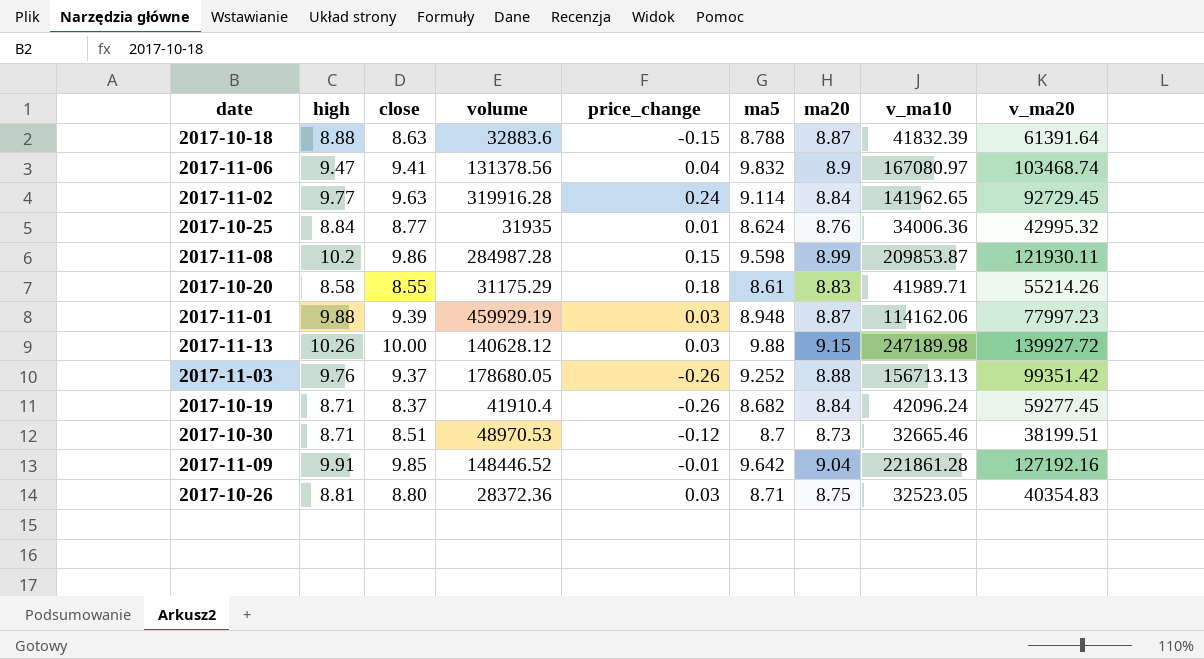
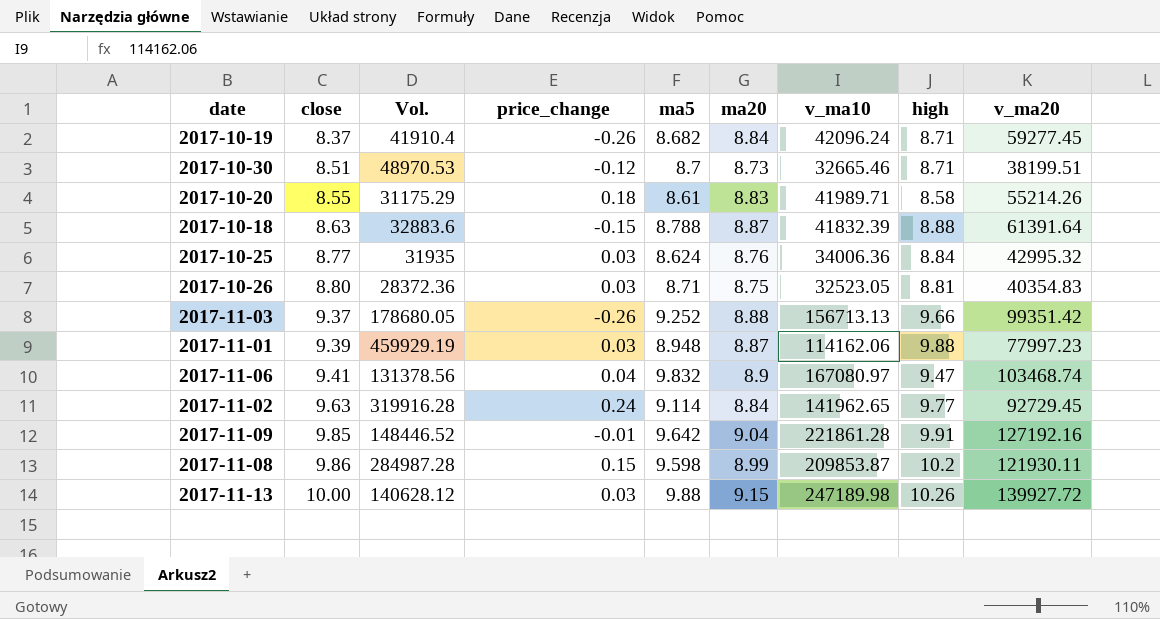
row order: none -> close ascending
column name: volume -> Vol.
column high | position: 2 -> 8
2017-10-25 | price_change: 0.01 -> 0.03
2017-11-03 | high: 9.76 -> 9.66

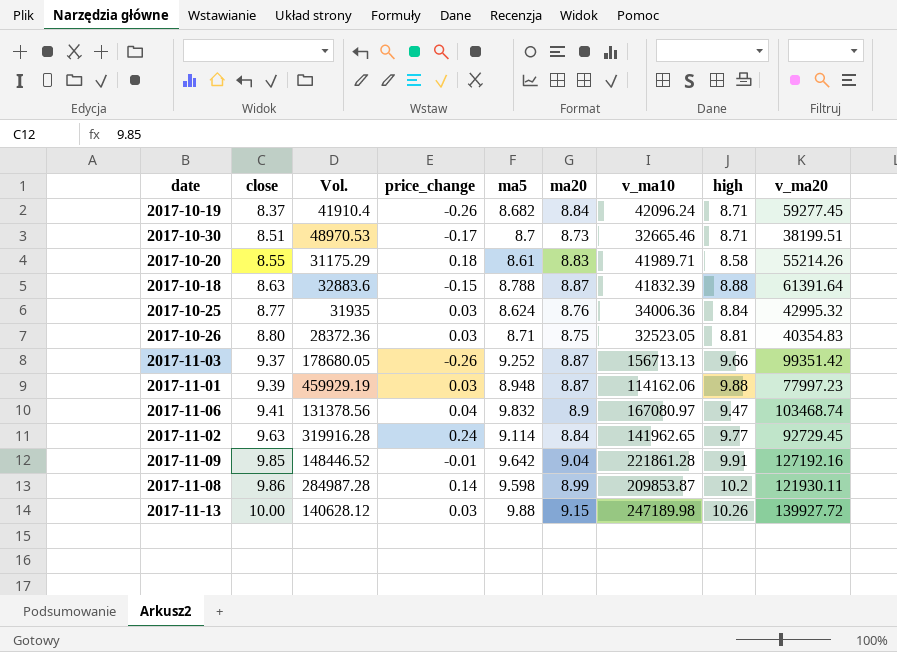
2017-10-30 | price_change: -0.12 -> -0.17
2017-11-03 | ma20: 8.88 -> 8.87
2017-11-08 | price_change: 0.15 -> 0.14

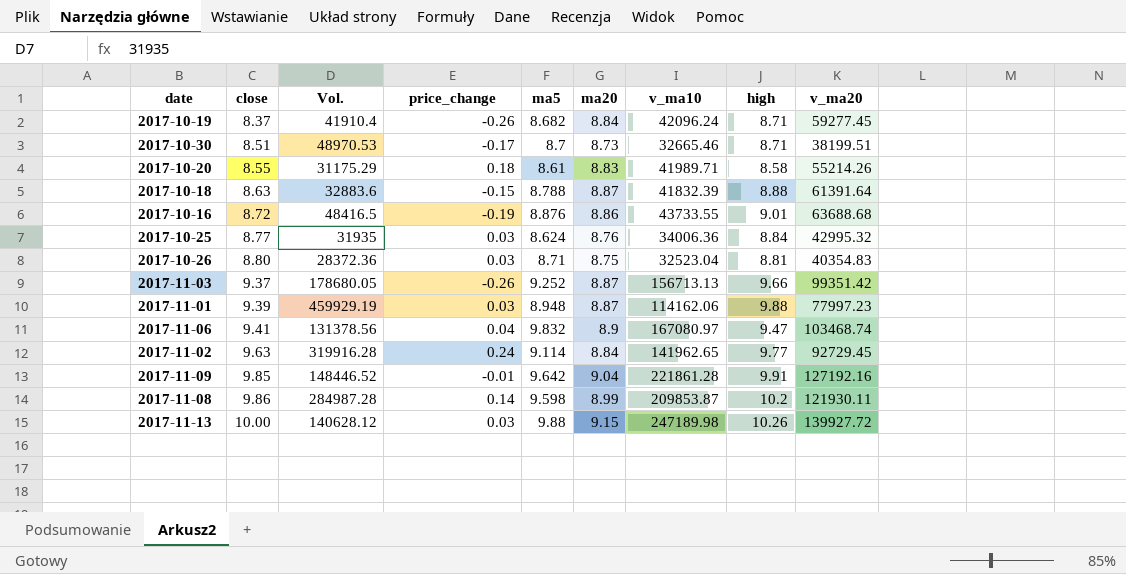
row 2017-10-16: none -> 8.72 | 48416.5 | -0.19 | 8.876 | 8.86 | 43733.55 | 9.01 | 63688.68
2017-10-26 | v_ma10: 32523.05 -> 32523.04

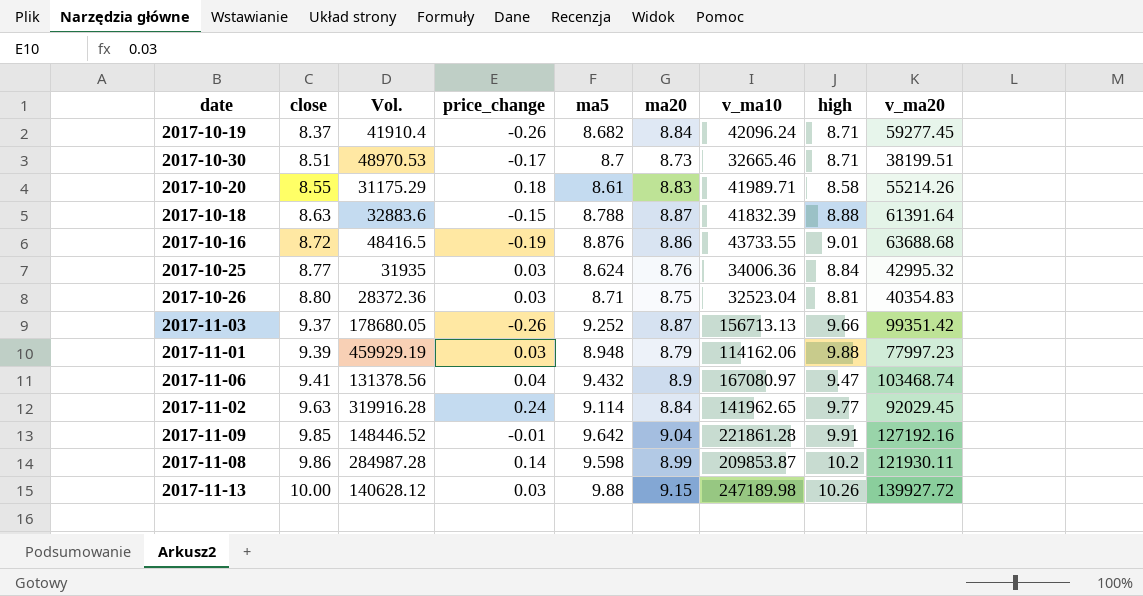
2017-11-01 | ma20: 8.87 -> 8.79
2017-11-06 | ma5: 9.832 -> 9.432
2017-11-02 | v_ma20: 92729.45 -> 92029.45

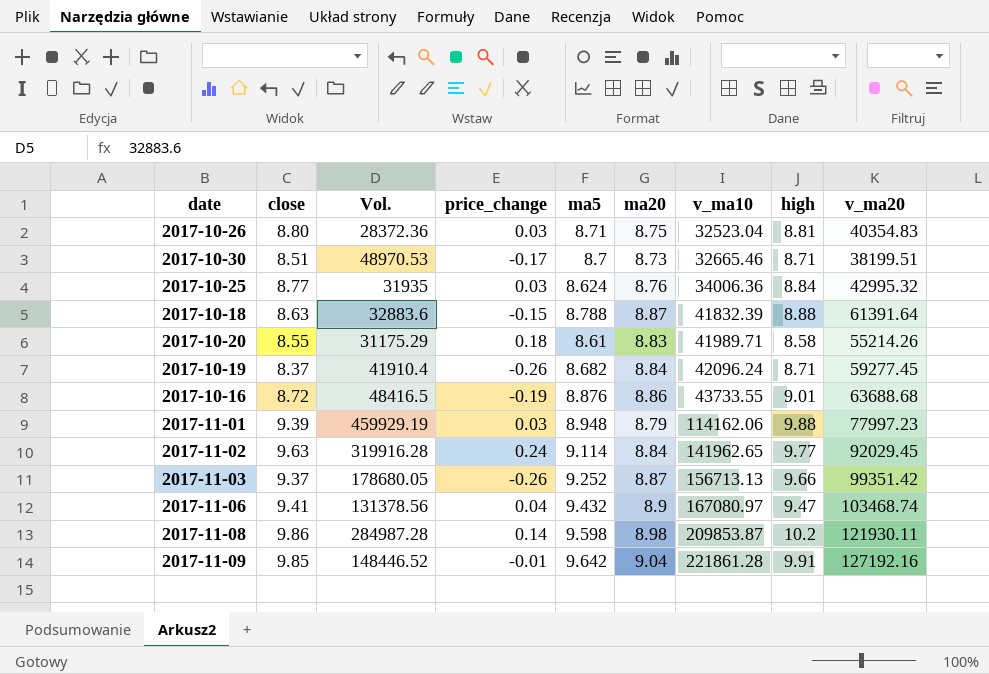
row order: close ascending -> v_ma10 ascending
row 2017-11-13: 10.00 | 140628.12 | 0.03 | 9.88 | 9.15 | 247189.98 | 10.26 | 139927.72 -> none
2017-11-08 | ma20: 8.99 -> 8.98

